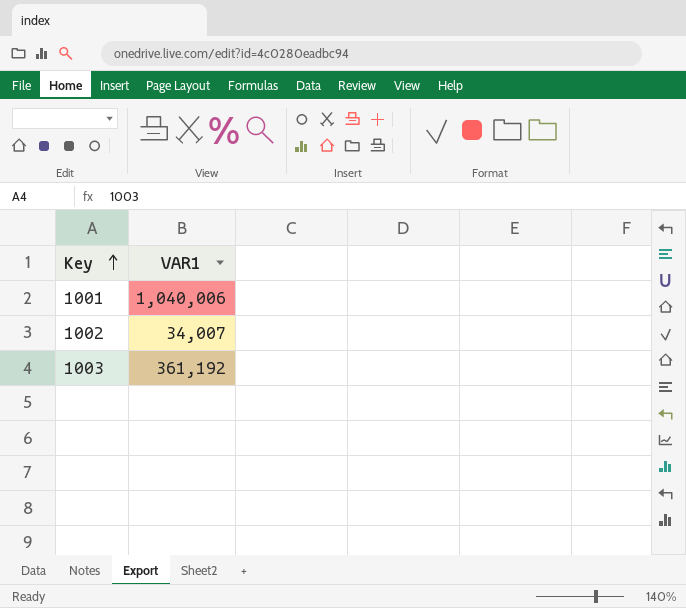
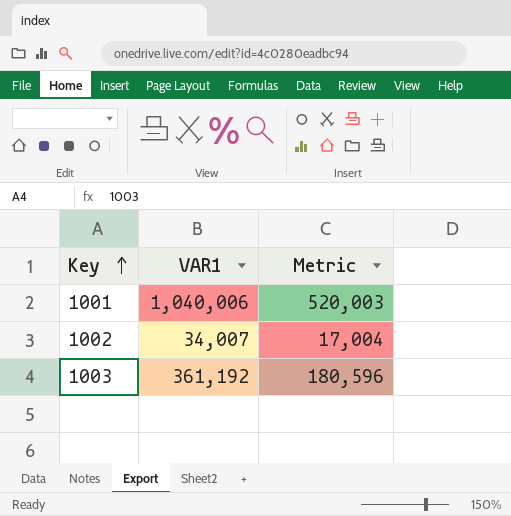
column Metric | formula: none -> [VAR1] * 0.5

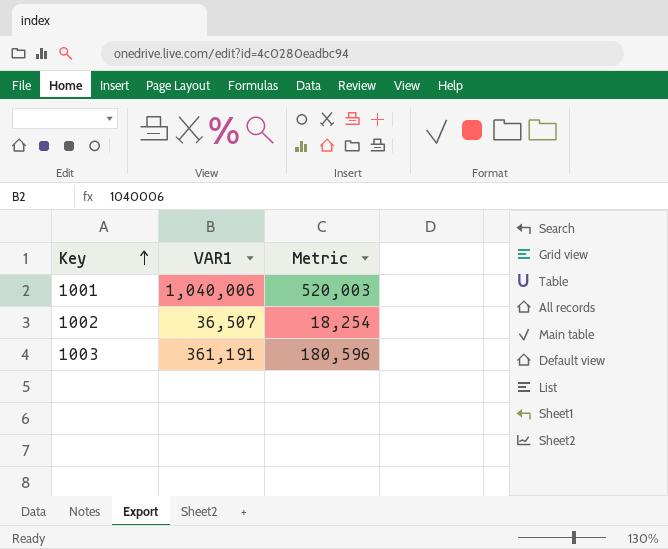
1002 | VAR1: 34,007 -> 36,507
1002 | Metric: 17,004 -> 18,254
1003 | VAR1: 361,192 -> 361,191

